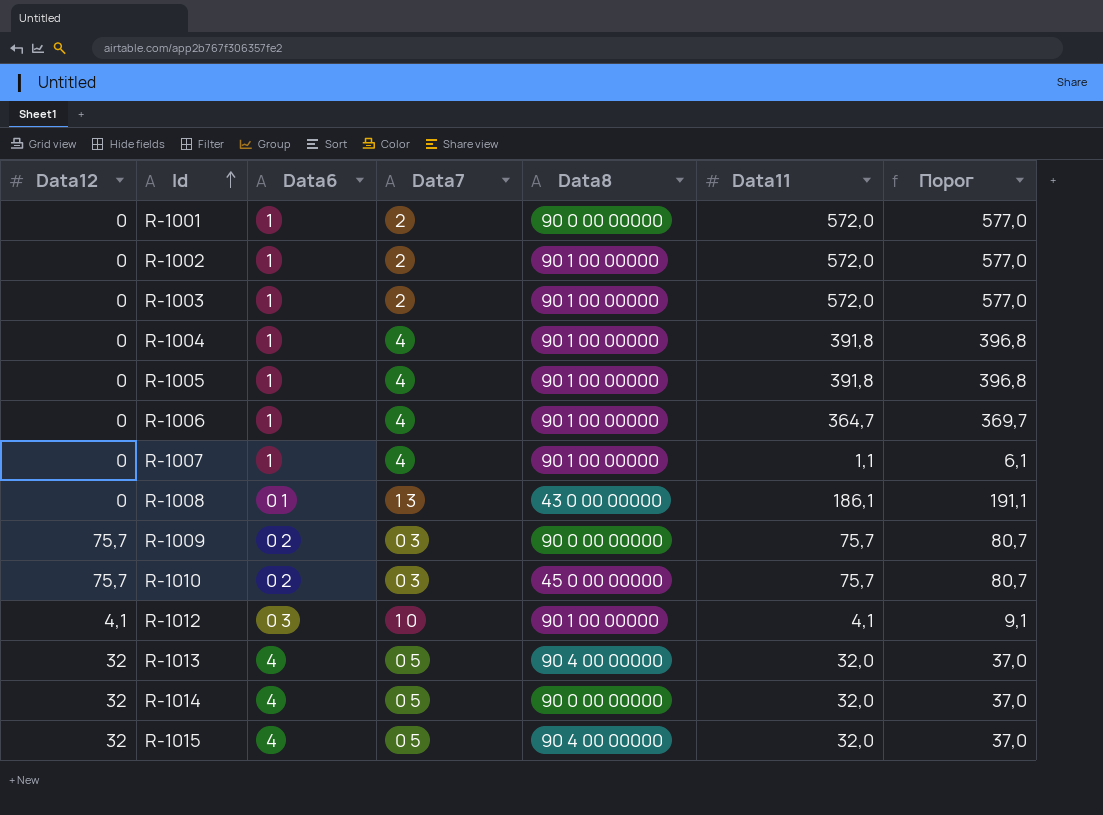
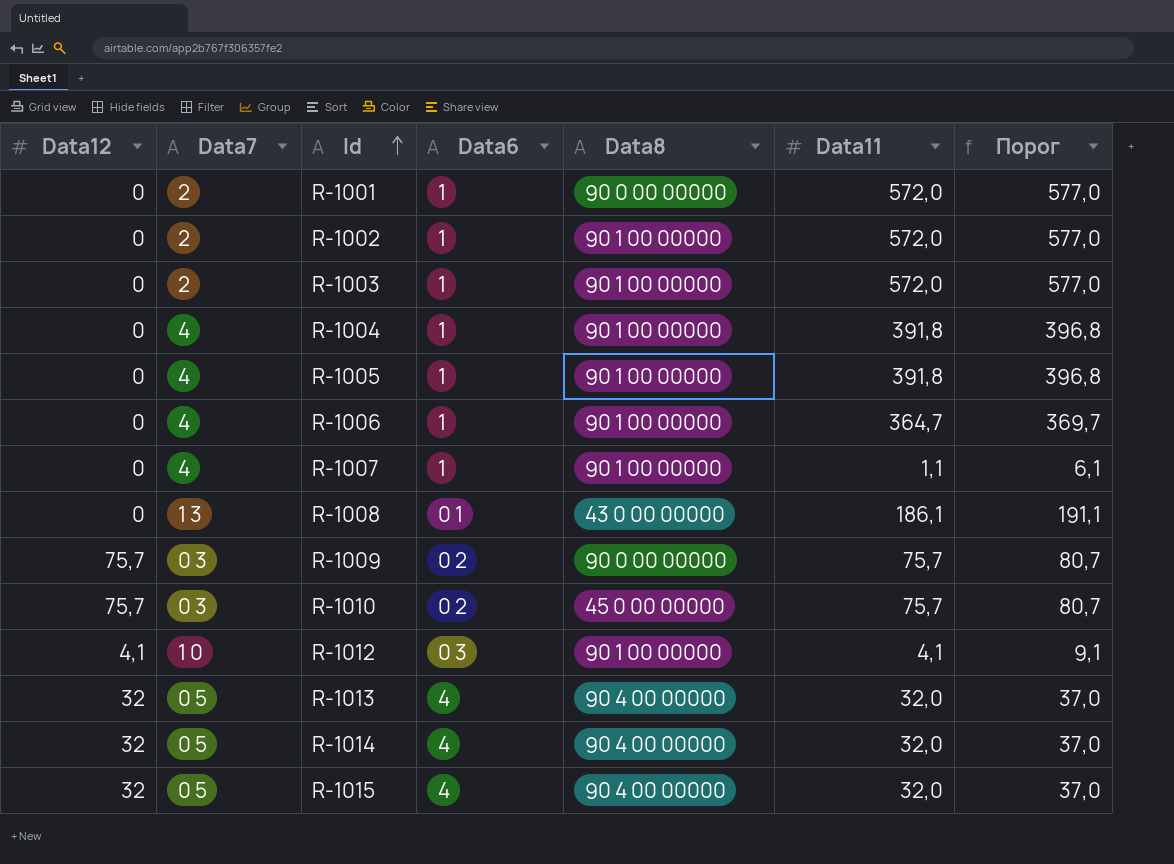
column Data7 | position: 4 -> 2
R-1014 | Data8: 90 0 00 00000 -> 90 4 00 00000

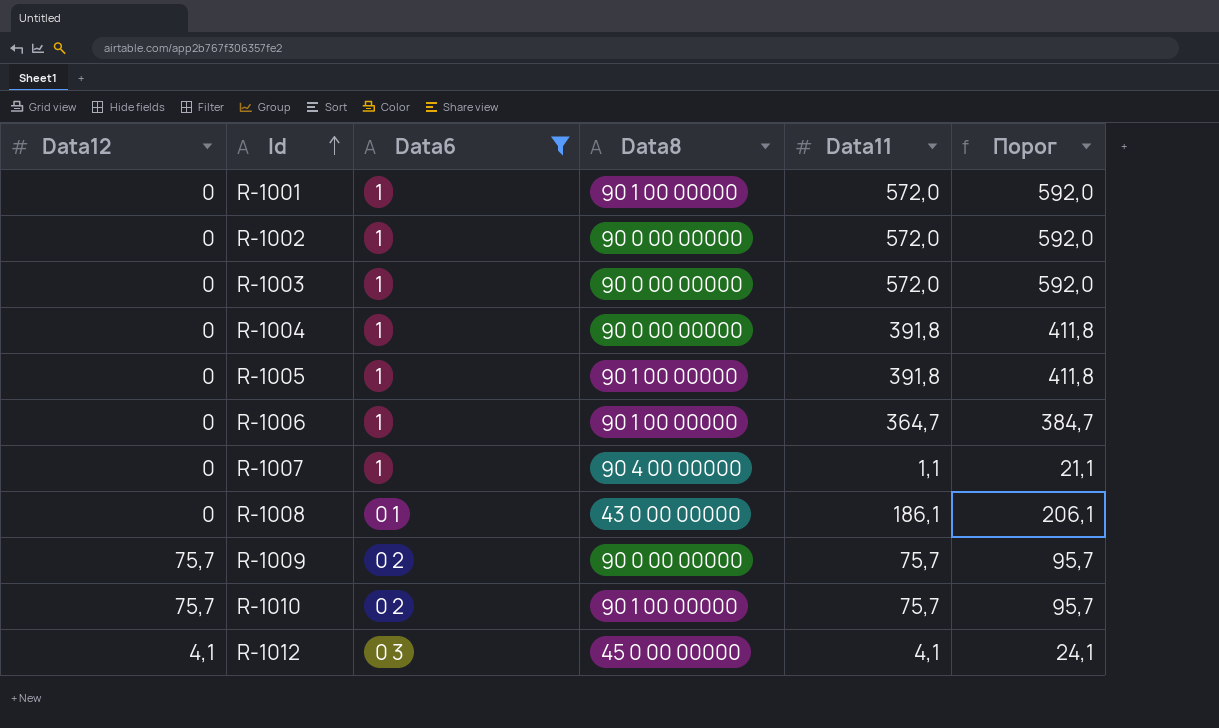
filter: none -> Data6 != 4
column Data7 | position: 2 -> none
column Порог | formula: [Data11] + 5 -> [Data11] + 20
R-1001 | Data8: 90 0 00 00000 -> 90 1 00 00000
R-1002 | Data8: 90 1 00 00000 -> 90 0 00 00000
R-1003 | Data8: 90 1 00 00000 -> 90 0 00 00000
R-1004 | Data8: 90 1 00 00000 -> 90 0 00 00000
R-1007 | Data8: 90 1 00 00000 -> 90 4 00 00000
R-1010 | Data8: 45 0 00 00000 -> 90 1 00 00000
R-1012 | Data8: 90 1 00 00000 -> 45 0 00 00000

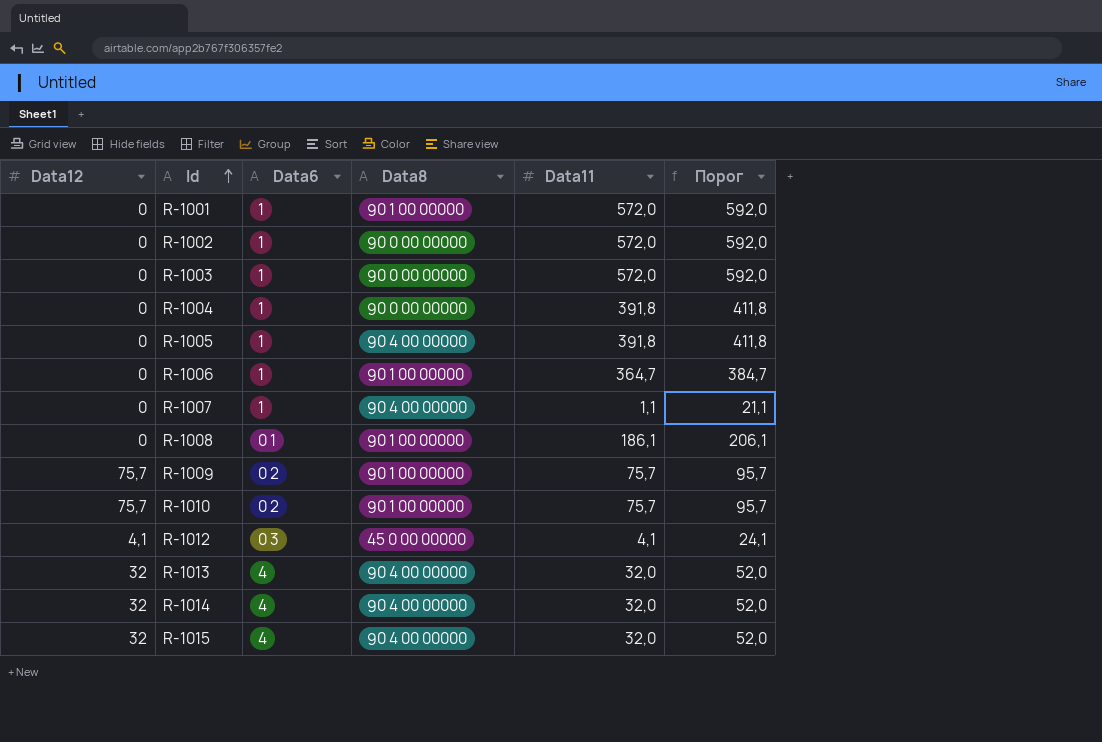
filter: Data6 != 4 -> none
R-1005 | Data8: 90 1 00 00000 -> 90 4 00 00000
R-1008 | Data8: 43 0 00 00000 -> 90 1 00 00000
R-1009 | Data8: 90 0 00 00000 -> 90 1 00 00000

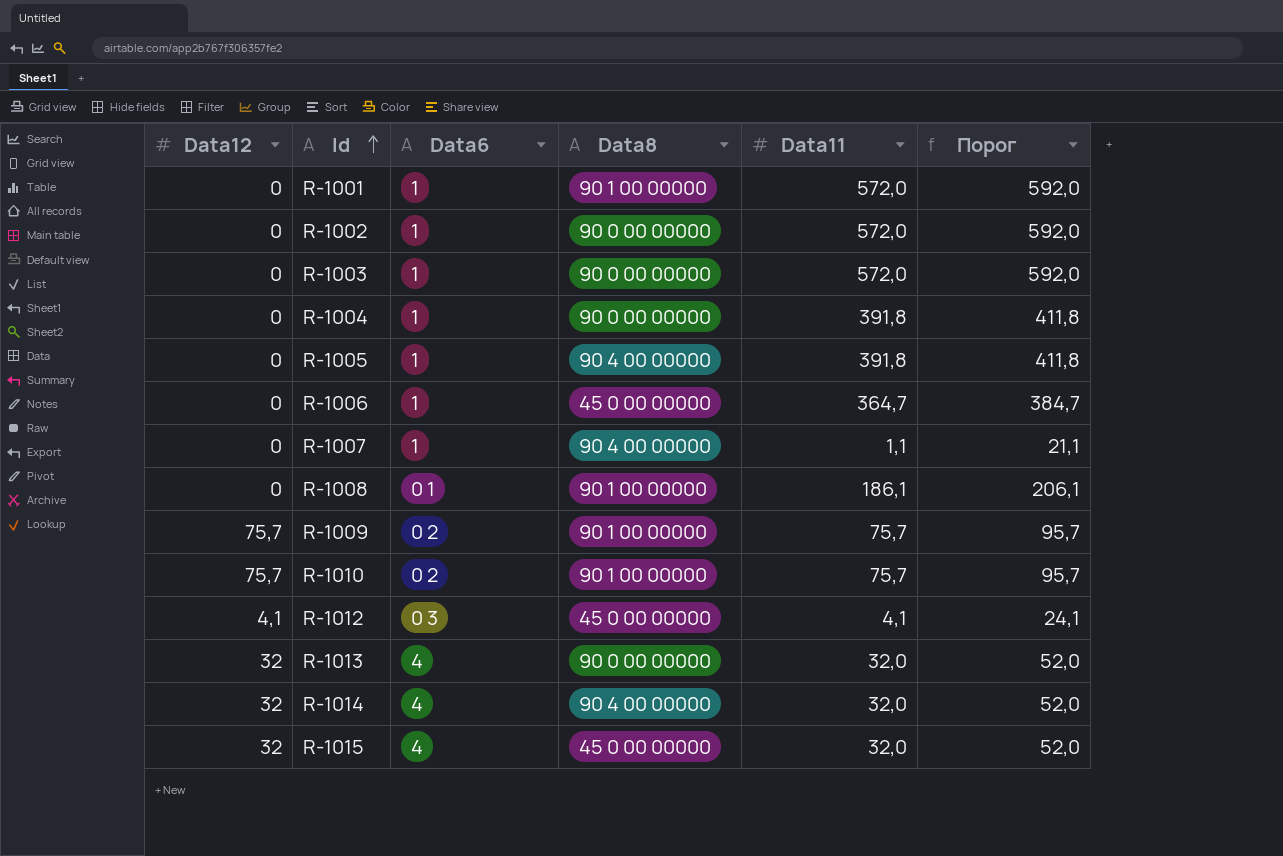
R-1006 | Data8: 90 1 00 00000 -> 45 0 00 00000
R-1013 | Data8: 90 4 00 00000 -> 90 0 00 00000
R-1015 | Data8: 90 4 00 00000 -> 45 0 00 00000

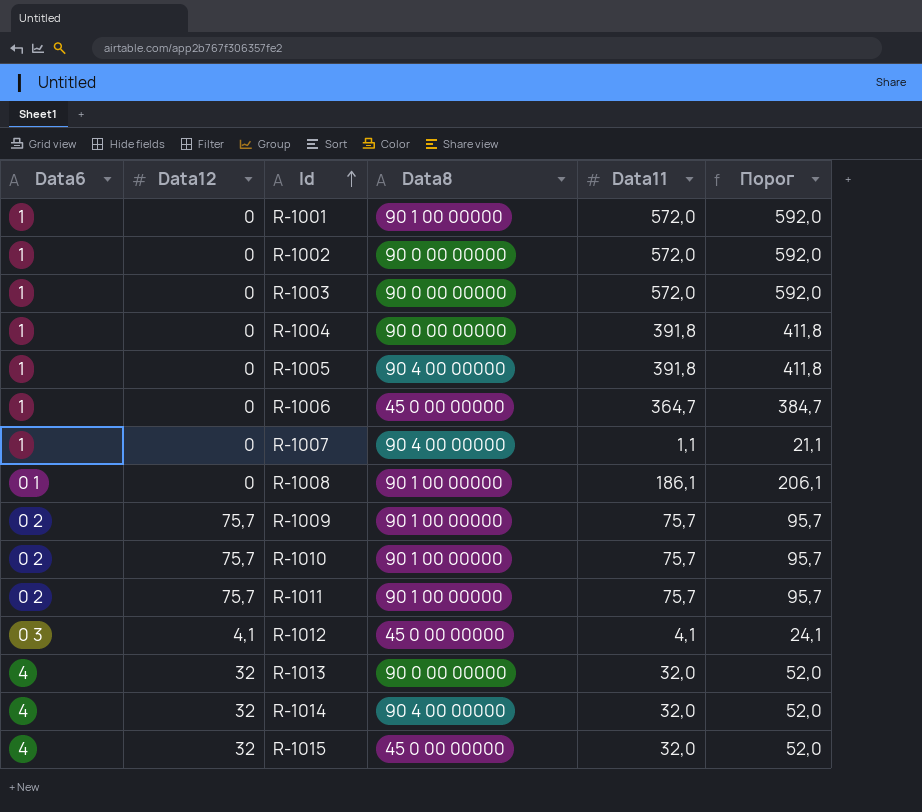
column Data6 | position: 3 -> 1
row R-1011: none -> 0 2 | 75,7 | 90 1 00 00000 | 75,7 | 95,7

